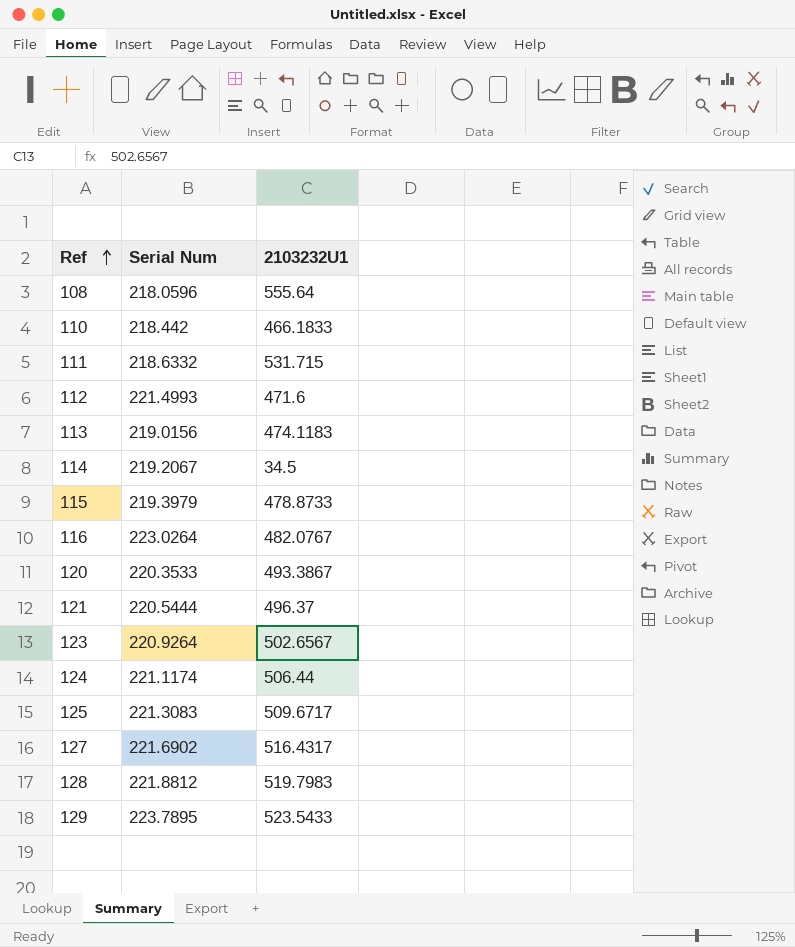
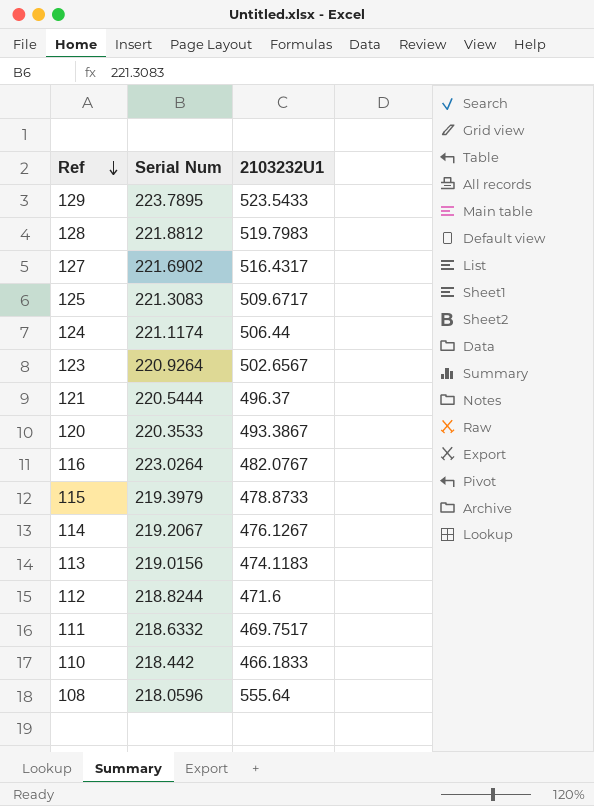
row order: Ref ascending -> Ref descending
114 | 2103232U1: 34.5 -> 476.1267
112 | Serial Num: 221.4993 -> 218.8244
111 | 2103232U1: 531.715 -> 469.7517

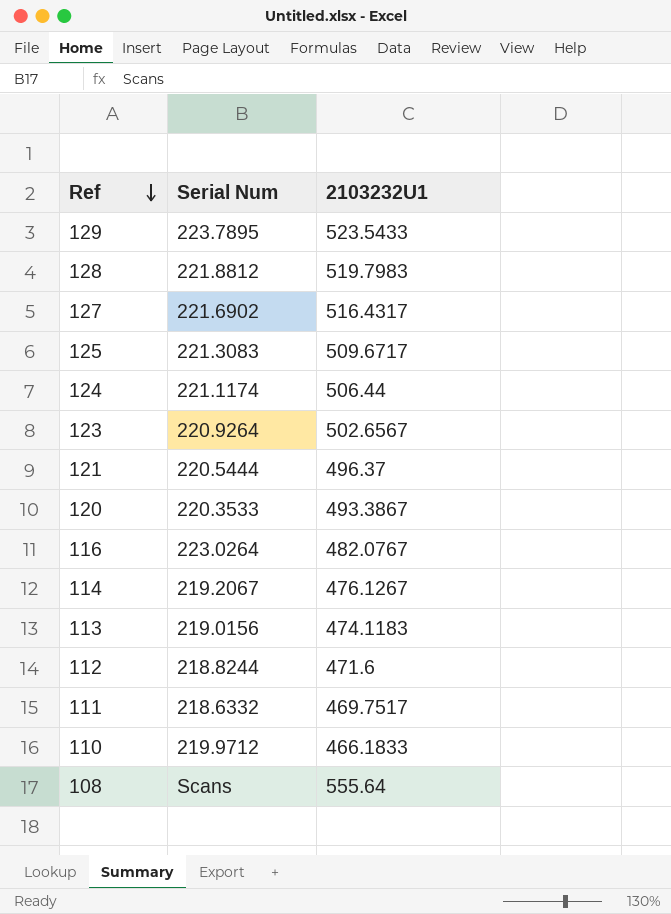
row 115: 219.3979 | 478.8733 -> none
110 | Serial Num: 218.442 -> 219.9712
108 | Serial Num: 218.0596 -> Scans

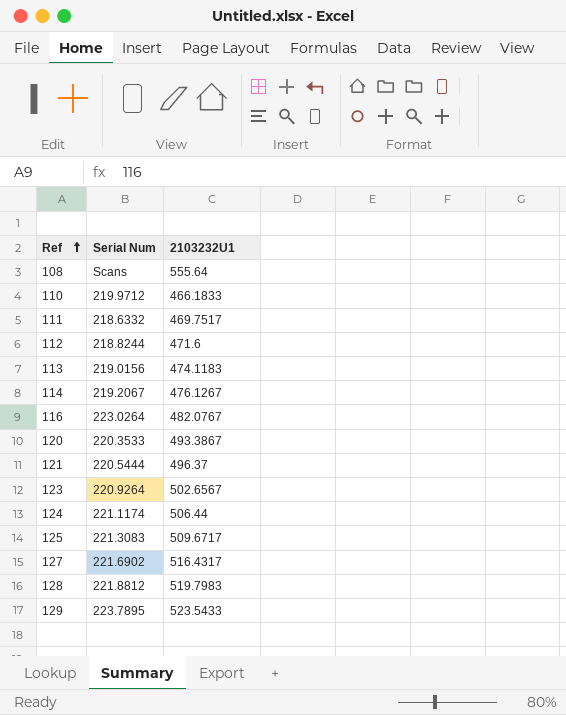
row order: Ref descending -> Ref ascending

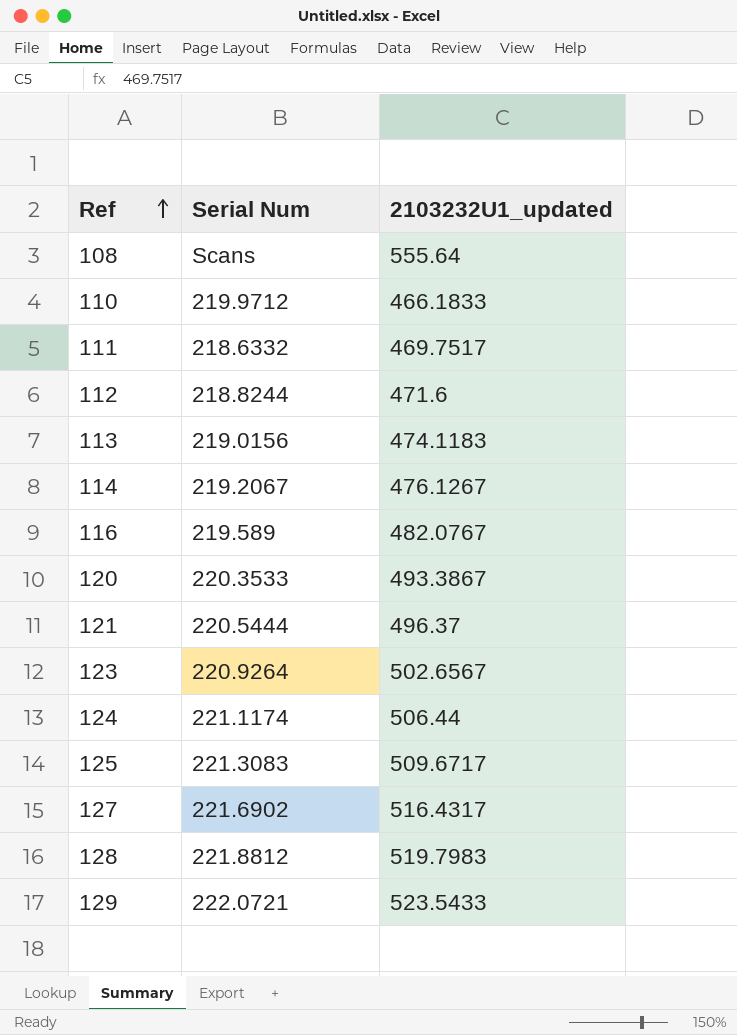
column name: 2103232U1 -> 2103232U1_updated
116 | Serial Num: 223.0264 -> 219.589
129 | Serial Num: 223.7895 -> 222.0721

